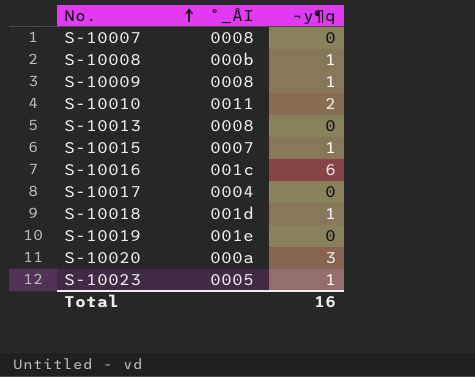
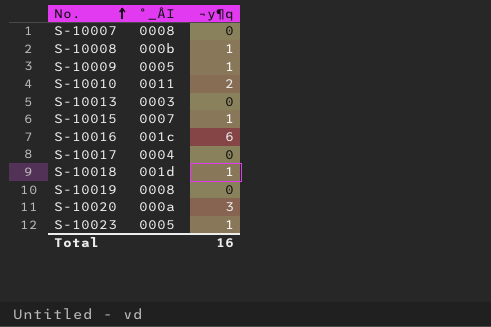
S-10009 | °_ÂI: 0008 -> 0005
S-10013 | °_ÂI: 0008 -> 0003
S-10019 | °_ÂI: 001e -> 0008

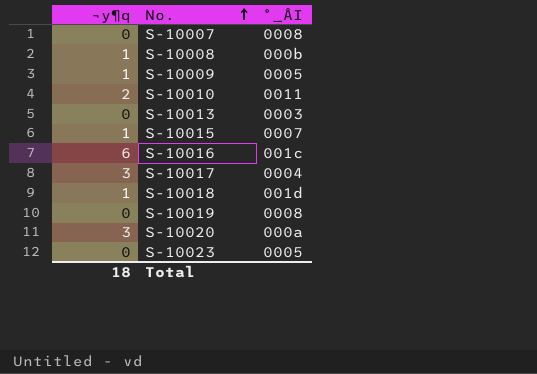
column ¬y¶q | position: 3 -> 1
S-10017 | ¬y¶q: 0 -> 3
S-10023 | ¬y¶q: 1 -> 0
Total | ¬y¶q: 16 -> 18

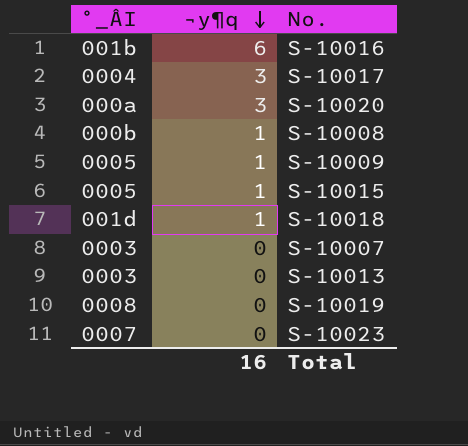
row order: No. ascending -> ¬y¶q descending
column °_ÂI | position: 3 -> 1
row S-10010: 2 | 0011 -> none
S-10016 | °_ÂI: 001c -> 001b
S-10015 | °_ÂI: 0007 -> 0005
S-10007 | °_ÂI: 0008 -> 0003
S-10023 | °_ÂI: 0005 -> 0007
Total | ¬y¶q: 18 -> 16

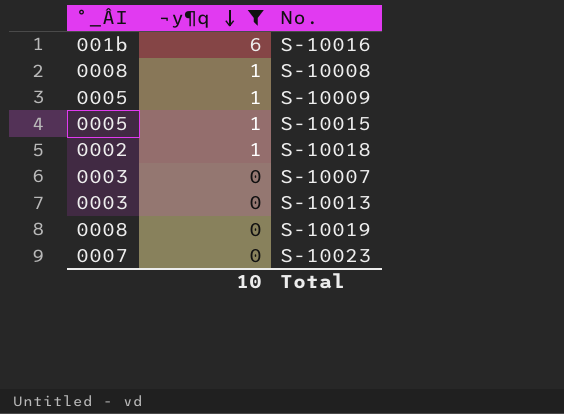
filter: none -> ¬y¶q != 3
S-10008 | °_ÂI: 000b -> 0008
S-10018 | °_ÂI: 001d -> 0002
Total | ¬y¶q: 16 -> 10

